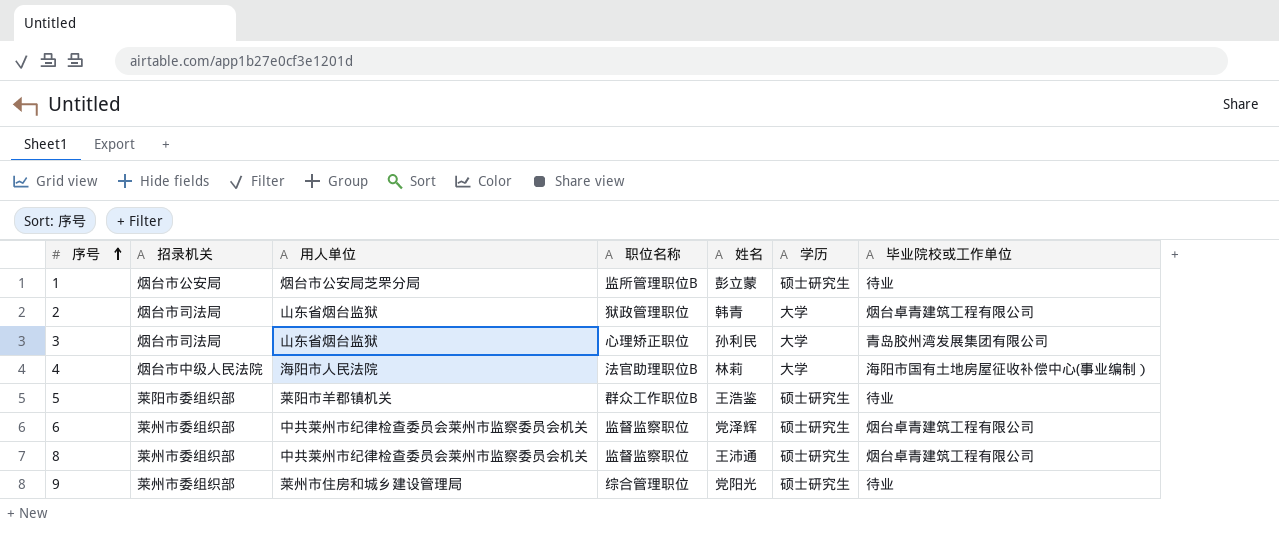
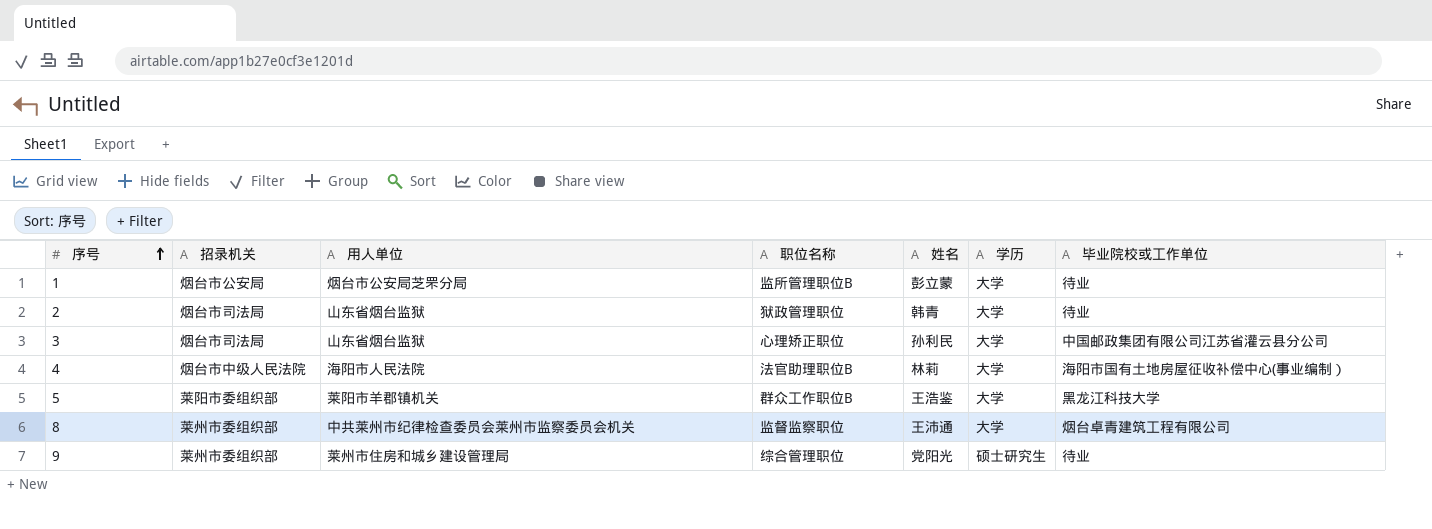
row 6: 莱州市委组织部 | 中共莱州市纪律检查委员会莱州市监察委员会机关 | 监督监察职位 | 党泽辉 | 硕士研究生 | 烟台卓青建筑工程有限公司 -> none
1 | 学历: 硕士研究生 -> 大学
2 | 毕业院校或工作单位: 烟台卓青建筑工程有限公司 -> 待业
3 | 毕业院校或工作单位: 青岛胶州湾发展集团有限公司 -> 中国邮政集团有限公司江苏省灌云县分公司
5 | 学历: 硕士研究生 -> 大学
5 | 毕业院校或工作单位: 待业 -> 黑龙江科技大学
8 | 学历: 硕士研究生 -> 大学

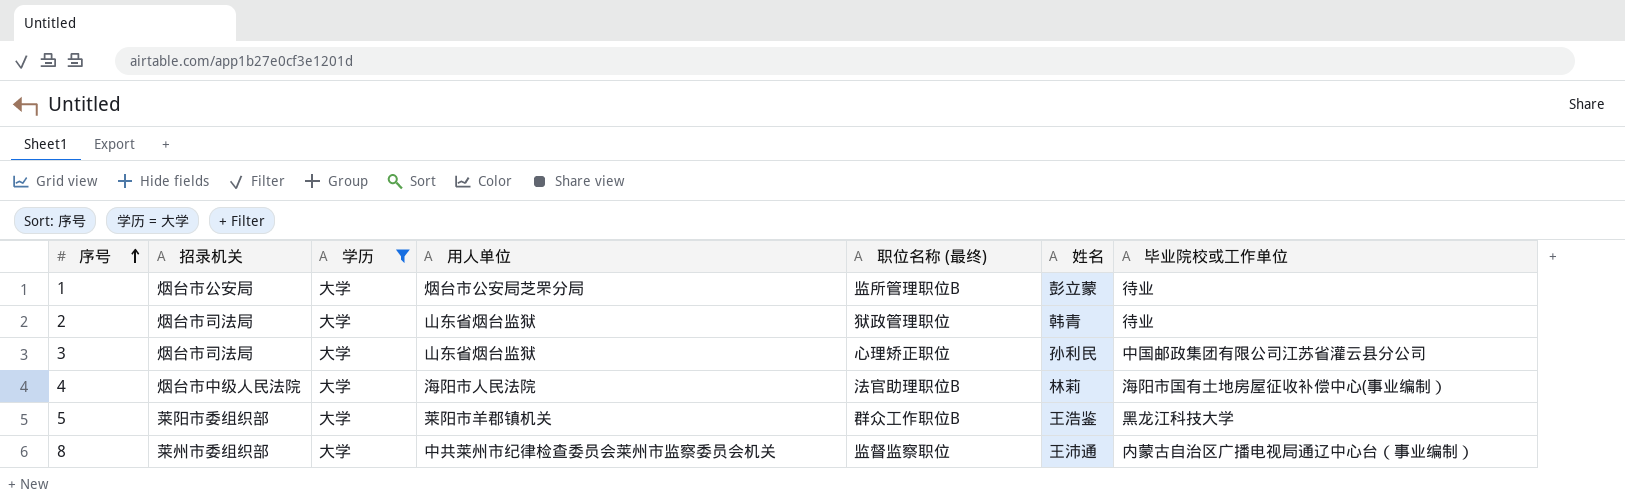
filter: none -> 学历 = 大学
column 学历 | position: 6 -> 3
column name: 职位名称 -> 职位名称 (最终)
8 | 毕业院校或工作单位: 烟台卓青建筑工程有限公司 -> 内蒙古自治区广播电视局通辽中心台（事业编制）

